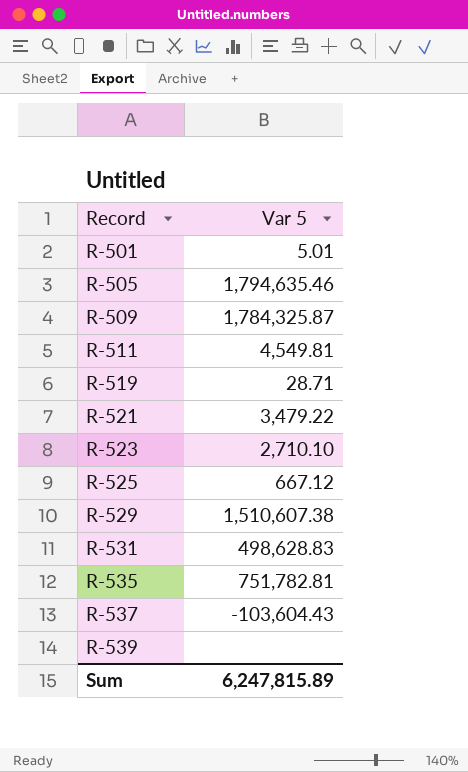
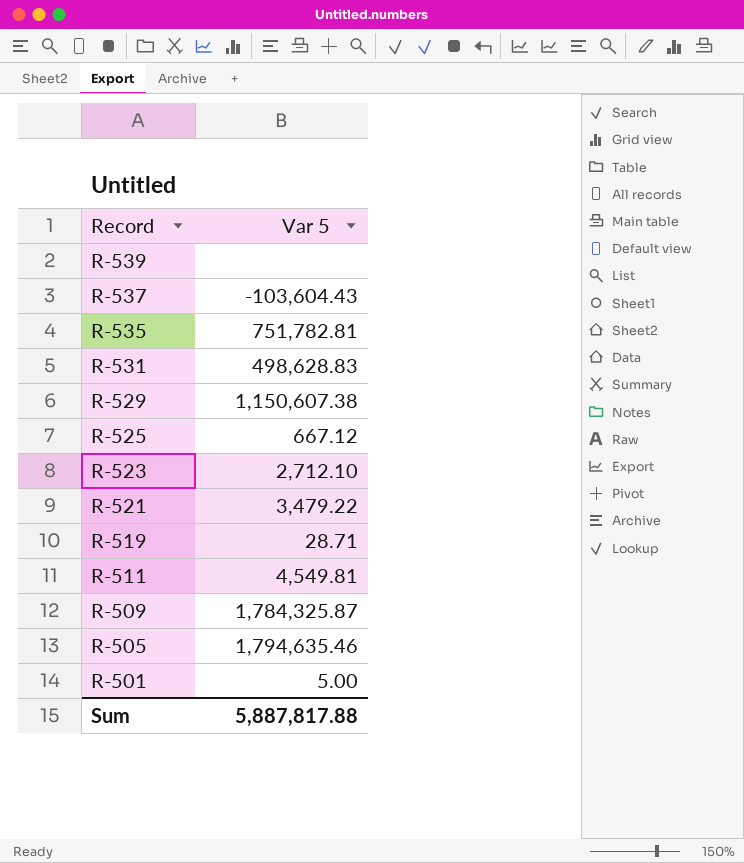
row order: Record ascending -> Record descending
R-529 | Var 5: 1,510,607.38 -> 1,150,607.38
R-523 | Var 5: 2,710.10 -> 2,712.10
R-501 | Var 5: 5.01 -> 5.00
Sum | Var 5: 6,247,815.89 -> 5,887,817.88

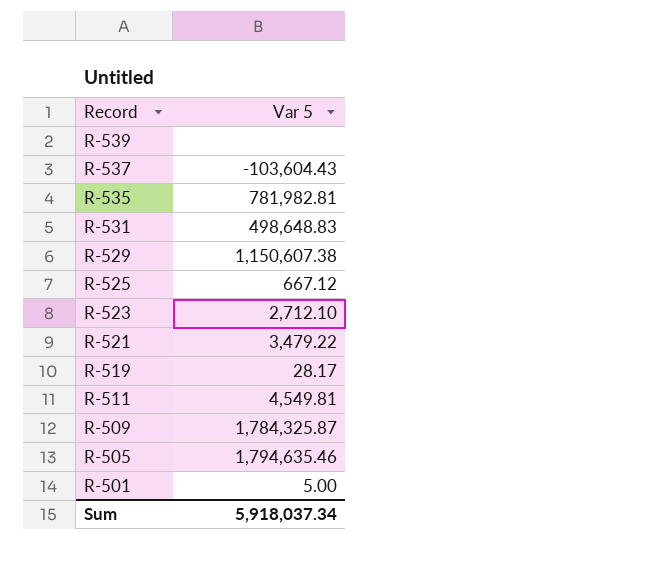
R-535 | Var 5: 751,782.81 -> 781,982.81
R-531 | Var 5: 498,628.83 -> 498,648.83
R-519 | Var 5: 28.71 -> 28.17
Sum | Var 5: 5,887,817.88 -> 5,918,037.34

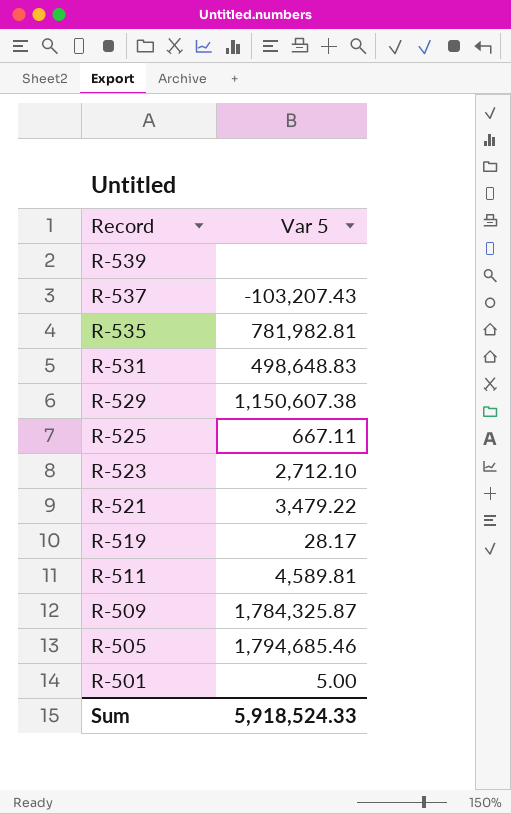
R-537 | Var 5: -103,604.43 -> -103,207.43
R-525 | Var 5: 667.12 -> 667.11
R-511 | Var 5: 4,549.81 -> 4,589.81
R-505 | Var 5: 1,794,635.46 -> 1,794,685.46
Sum | Var 5: 5,918,037.34 -> 5,918,524.33

